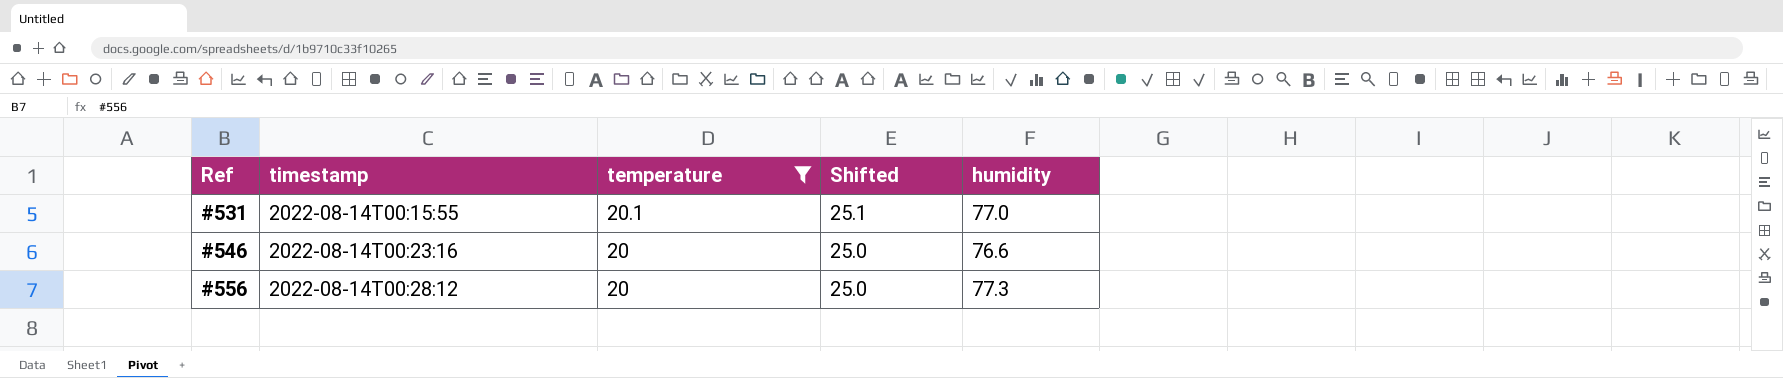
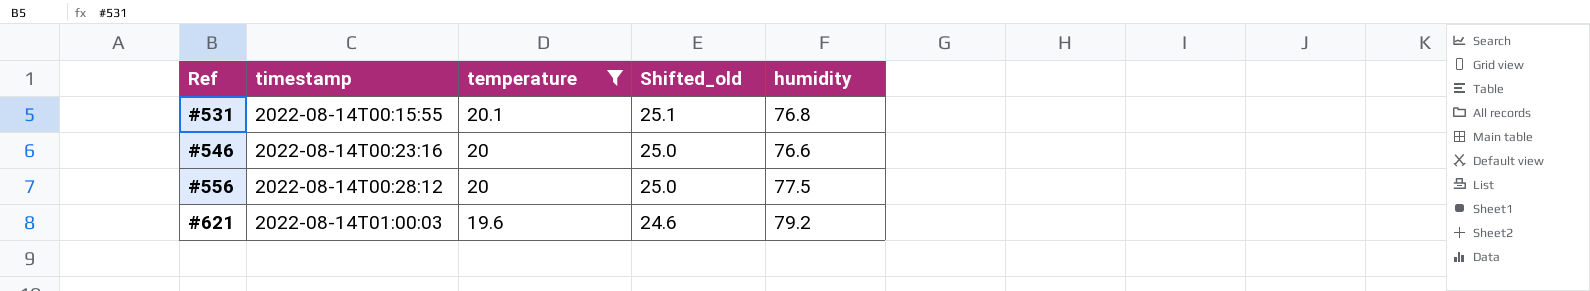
column name: Shifted -> Shifted_old
#531 | humidity: 77.0 -> 76.8
#556 | humidity: 77.3 -> 77.5
row #621: none -> 2022-08-14T01:00:03 | 19.6 | 24.6 | 79.2

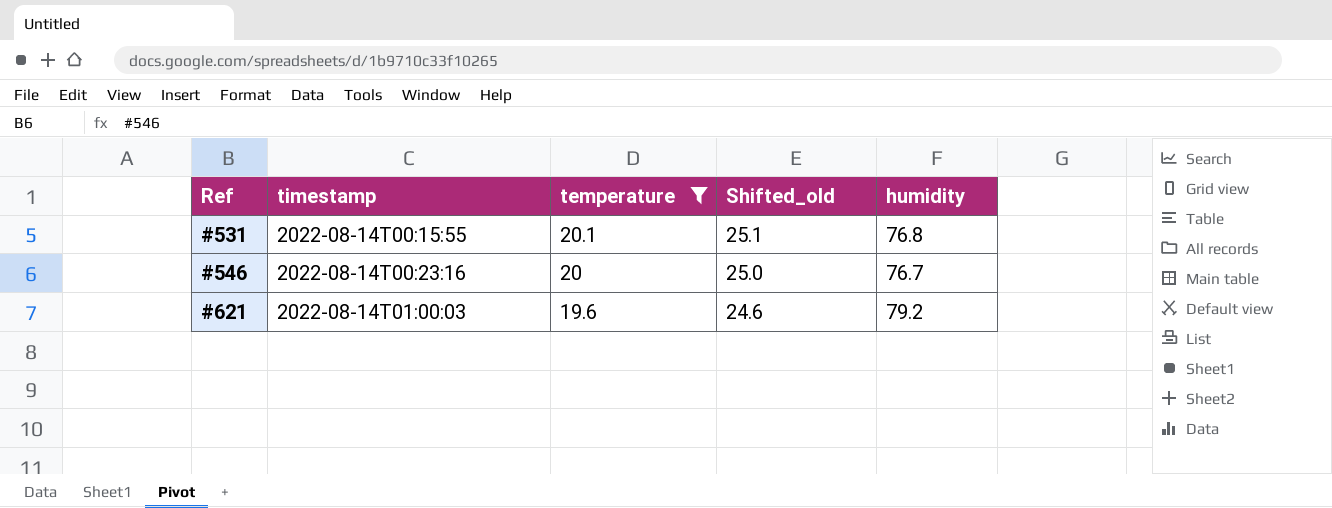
row #556: 2022-08-14T00:28:12 | 20 | 25.0 | 77.5 -> none
#546 | humidity: 76.6 -> 76.7

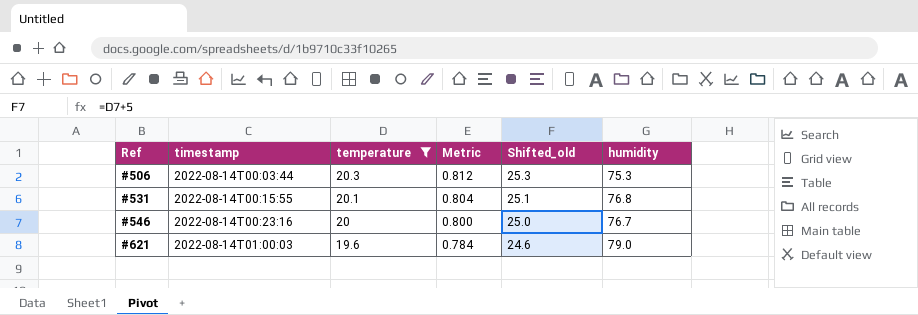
column Metric | formula: none -> [temperature] * 0.04
row #506: none -> 2022-08-14T00:03:44 | 20.3 | 0.812 | 25.3 | 75.3
#621 | humidity: 79.2 -> 79.0

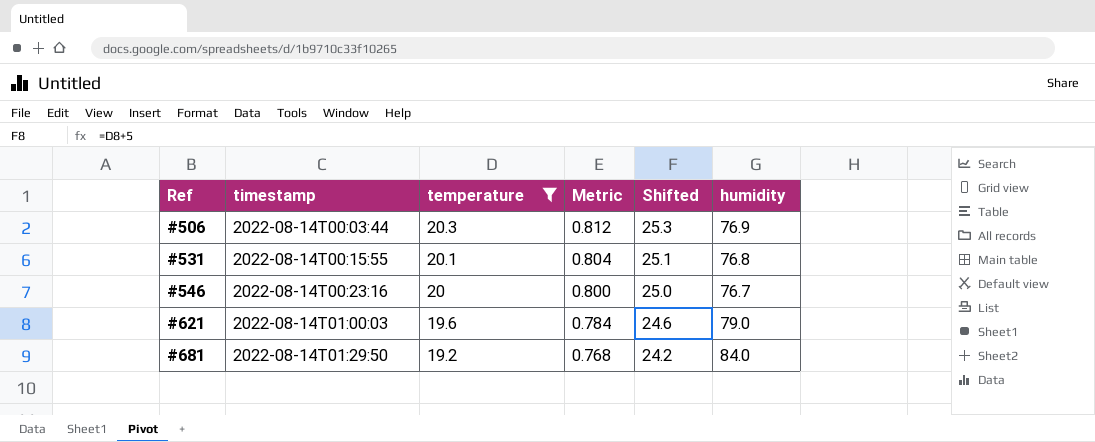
column name: Shifted_old -> Shifted
#506 | humidity: 75.3 -> 76.9
row #681: none -> 2022-08-14T01:29:50 | 19.2 | 0.768 | 24.2 | 84.0

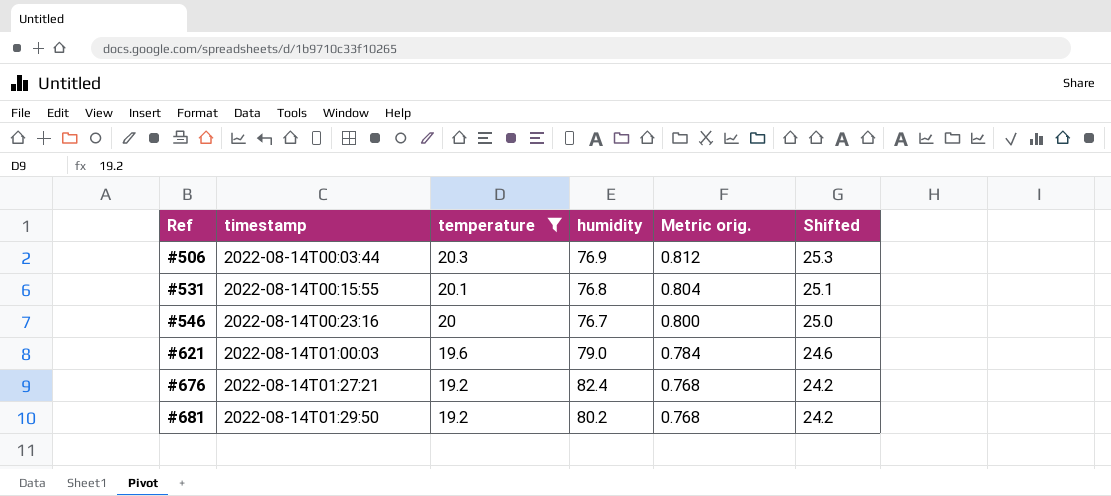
column humidity | position: 6 -> 4
column name: Metric -> Metric orig.
row #676: none -> 2022-08-14T01:27:21 | 19.2 | 82.4 | 0.768 | 24.2
#681 | humidity: 84.0 -> 80.2

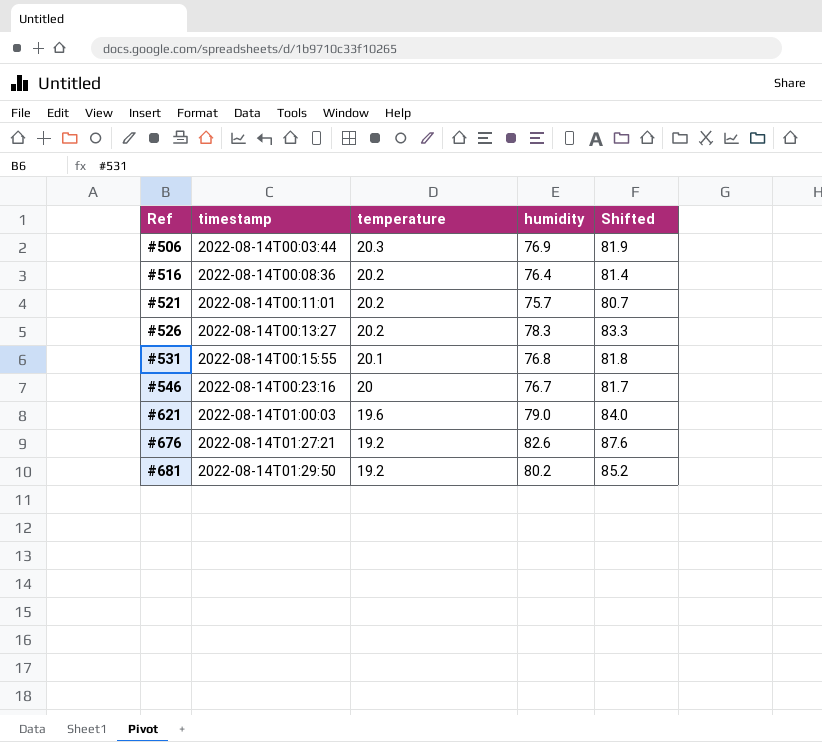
filter: temperature != 20.2 -> none
column Metric orig. | formula: [temperature] * 0.04 -> none
column Shifted | formula: [temperature] + 5 -> [humidity] + 5
#676 | humidity: 82.4 -> 82.6

